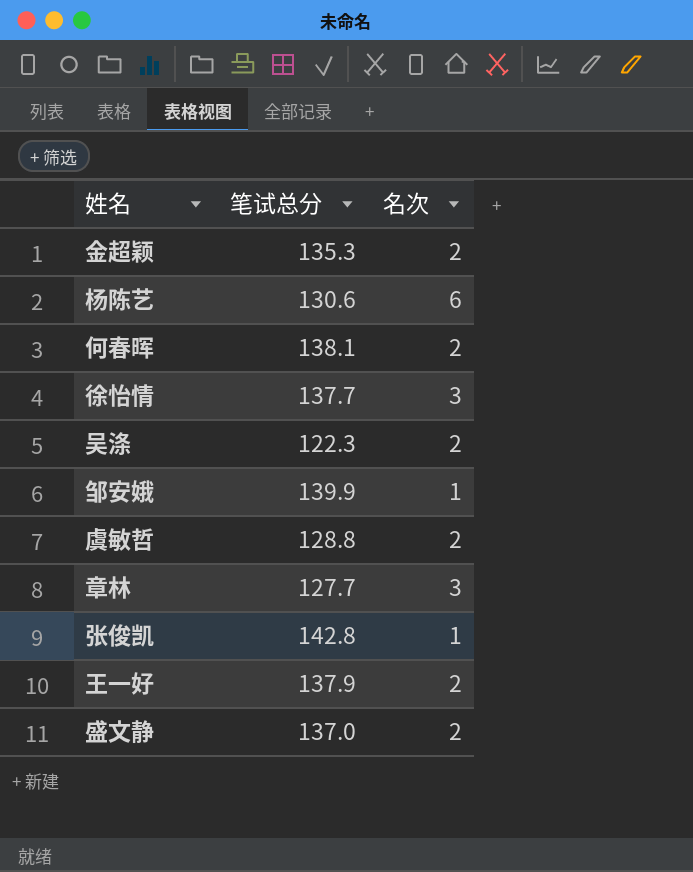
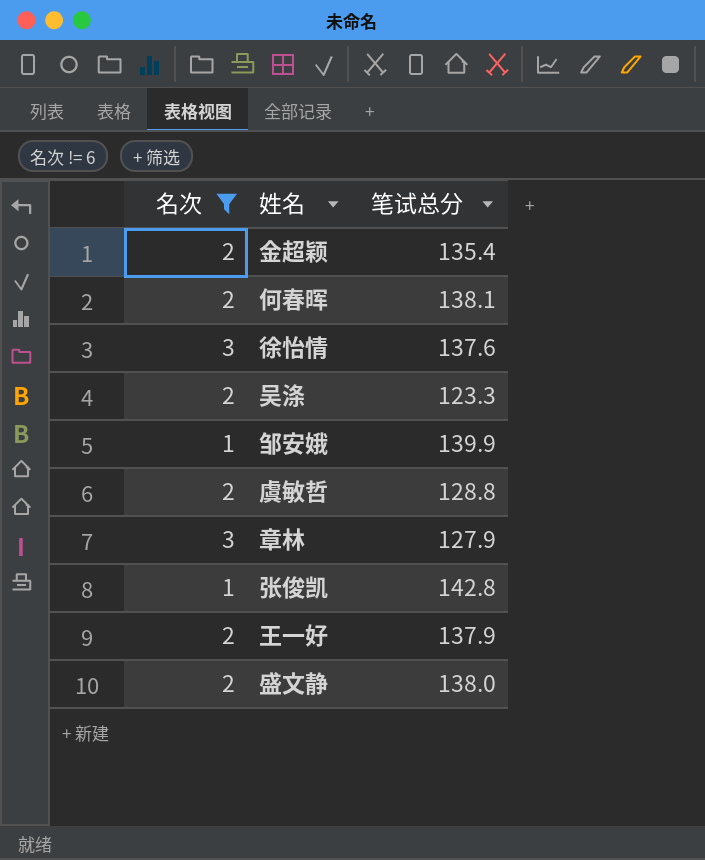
filter: none -> 名次 != 6
column 名次 | position: 3 -> 1
金超颖 | 笔试总分: 135.3 -> 135.4
徐怡情 | 笔试总分: 137.7 -> 137.6
吴涤 | 笔试总分: 122.3 -> 123.3
章林 | 笔试总分: 127.7 -> 127.9
盛文静 | 笔试总分: 137.0 -> 138.0

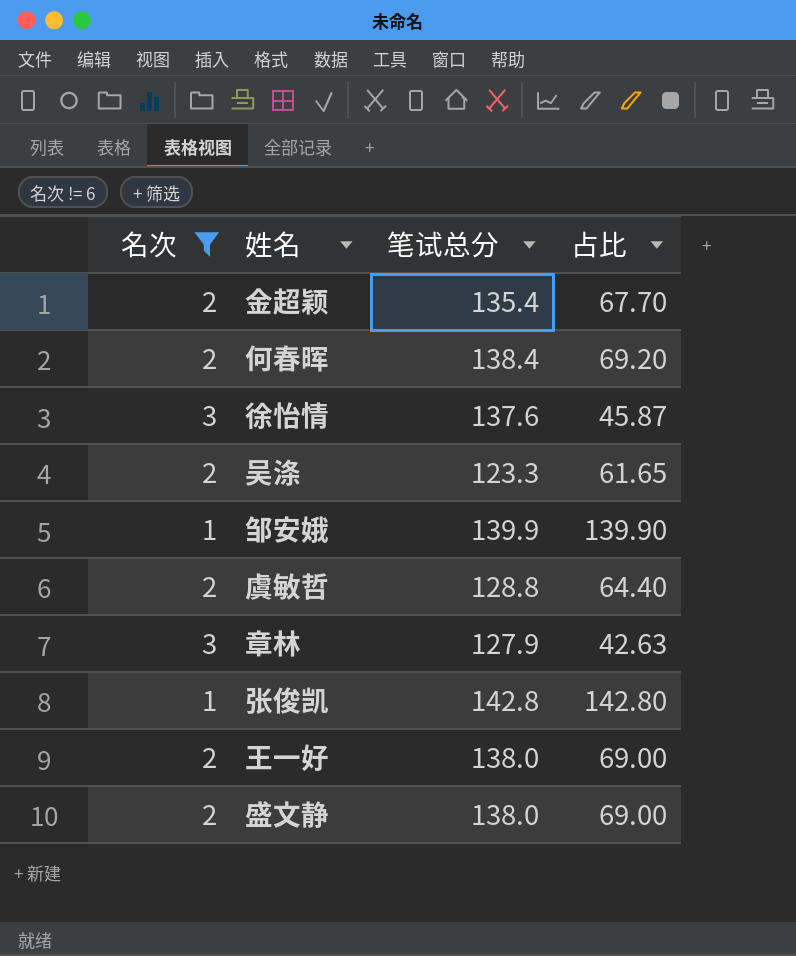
column 占比 | formula: none -> [笔试总分] / [名次]
何春晖 | 笔试总分: 138.1 -> 138.4
王一好 | 笔试总分: 137.9 -> 138.0

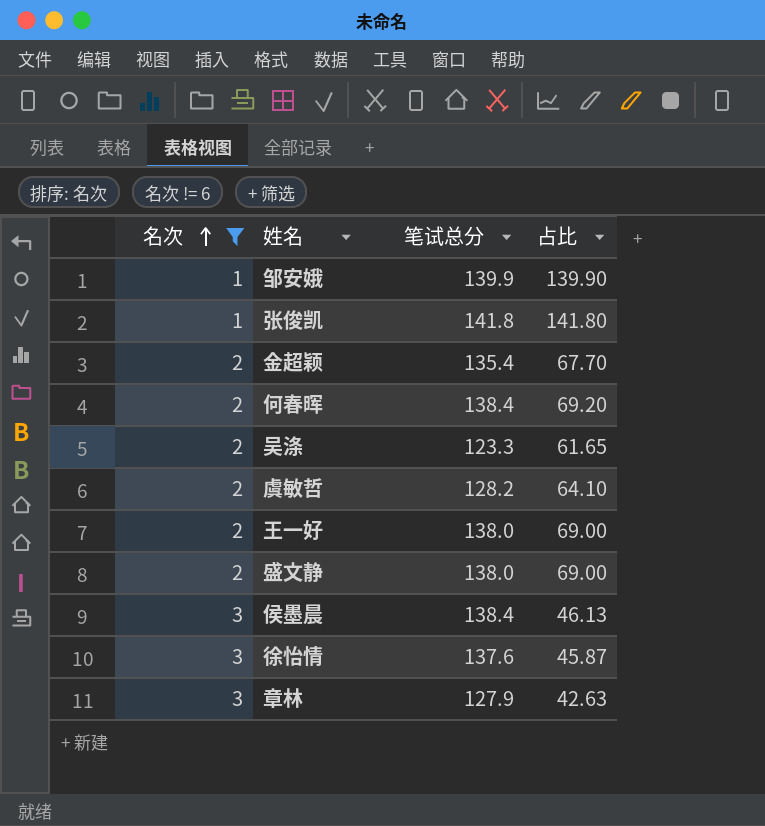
row order: none -> 名次 ascending
张俊凯 | 笔试总分: 142.8 -> 141.8
张俊凯 | 占比: 142.80 -> 141.80
虞敏哲 | 笔试总分: 128.8 -> 128.2
虞敏哲 | 占比: 64.40 -> 64.10
row 侯墨晨: none -> 3 | 138.4 | 46.13

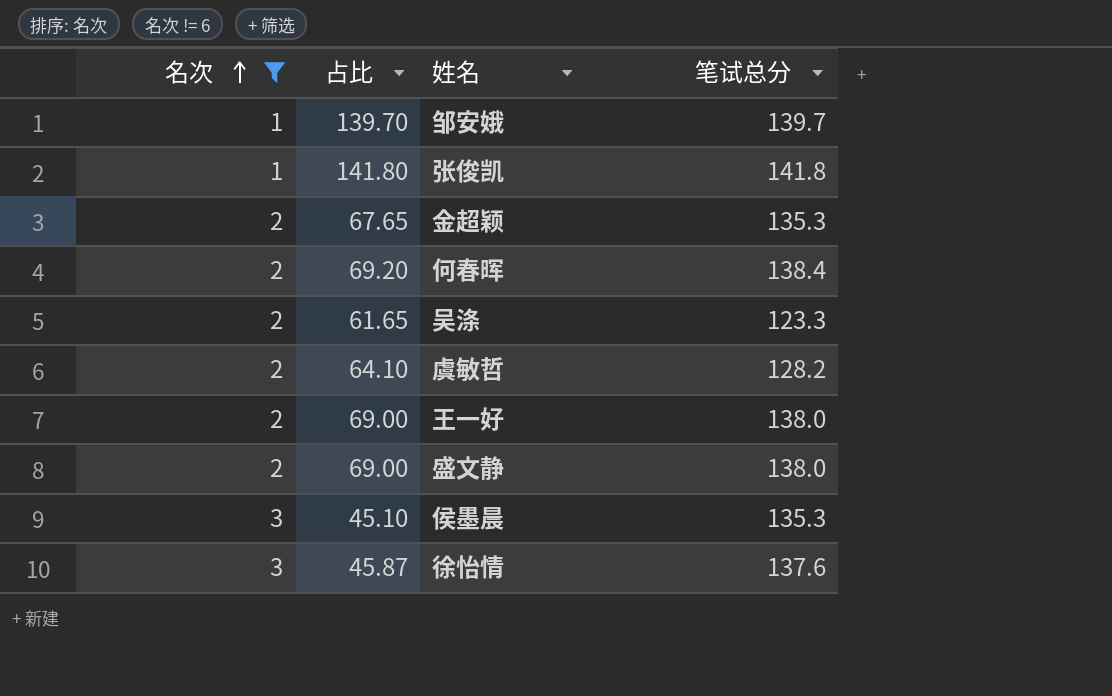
column 占比 | position: 4 -> 2
row 章林: 3 | 127.9 | 42.63 -> none
邹安娥 | 占比: 139.90 -> 139.70
邹安娥 | 笔试总分: 139.9 -> 139.7
金超颖 | 占比: 67.70 -> 67.65
金超颖 | 笔试总分: 135.4 -> 135.3
侯墨晨 | 占比: 46.13 -> 45.10
侯墨晨 | 笔试总分: 138.4 -> 135.3

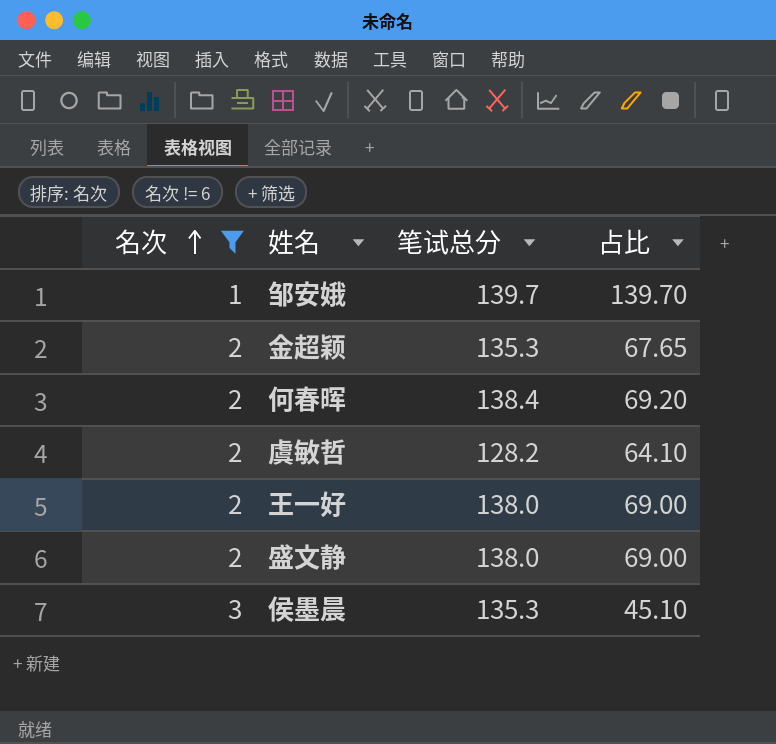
column 占比 | position: 2 -> 4
row 张俊凯: 1 | 141.80 | 141.8 -> none
row 吴涤: 2 | 61.65 | 123.3 -> none
row 徐怡情: 3 | 45.87 | 137.6 -> none

